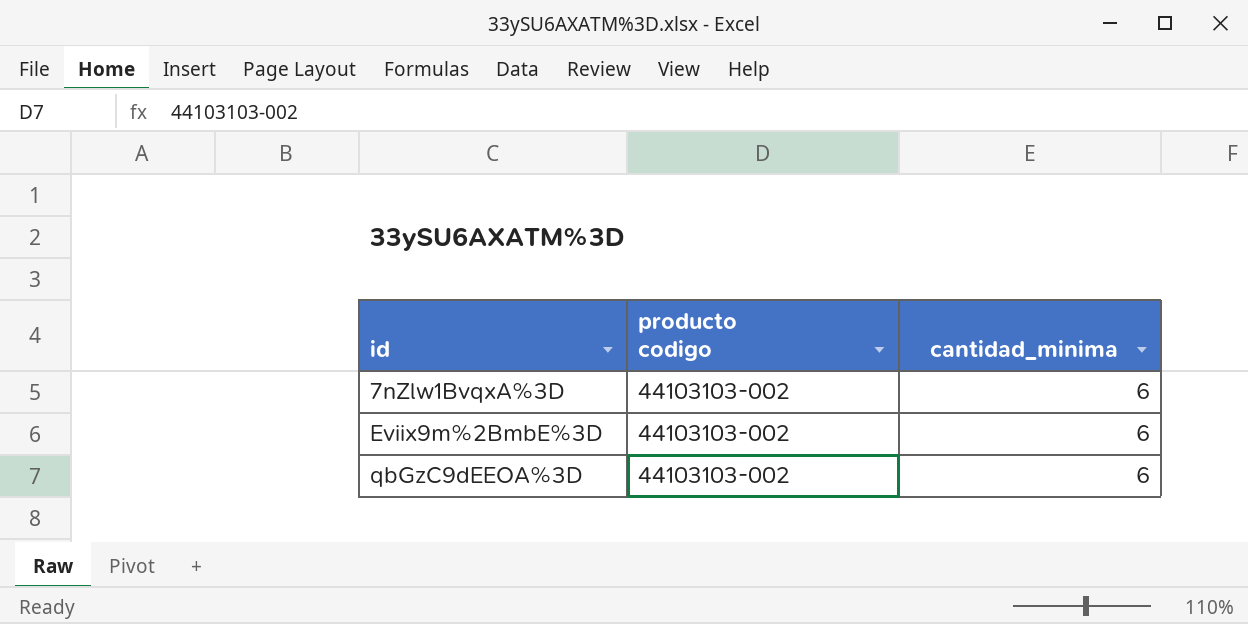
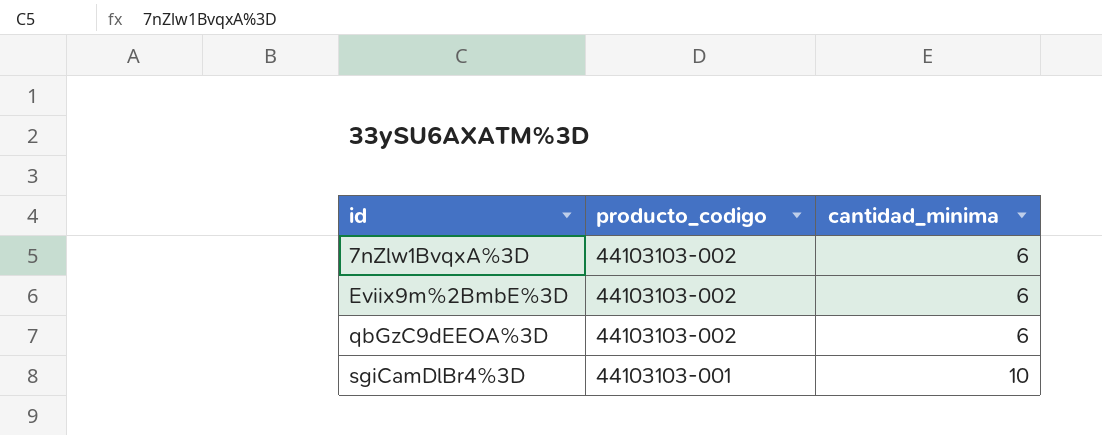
column name: producto codigo -> producto_codigo
row sgiCamDlBr4%3D: none -> 44103103-001 | 10

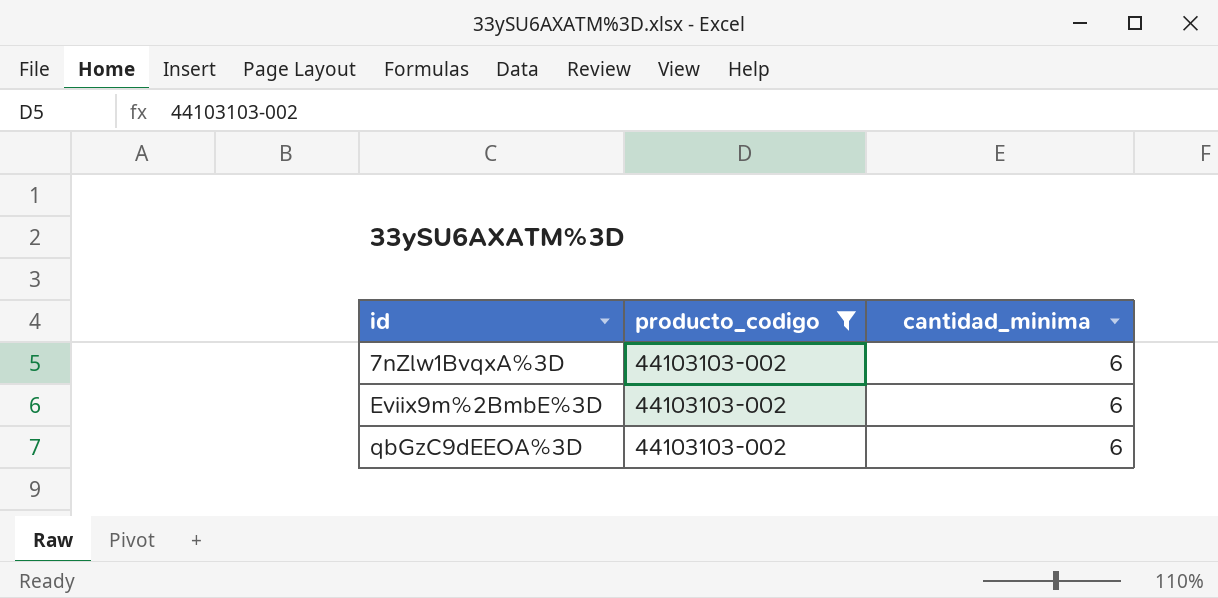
filter: none -> producto_codigo = 44103103-002

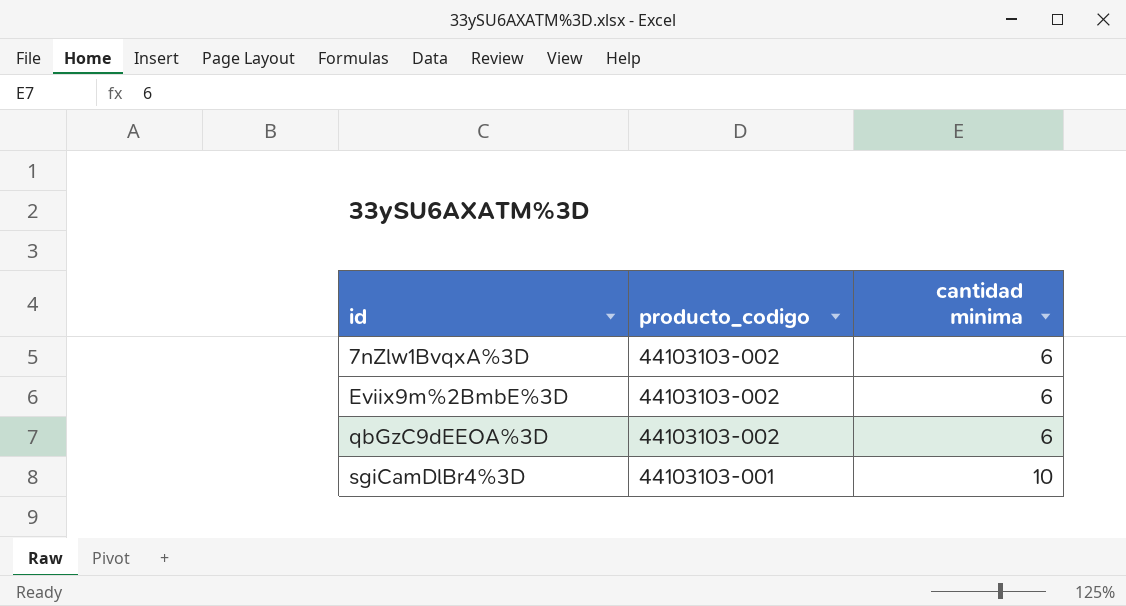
filter: producto_codigo = 44103103-002 -> none
column name: cantidad_minima -> cantidad minima

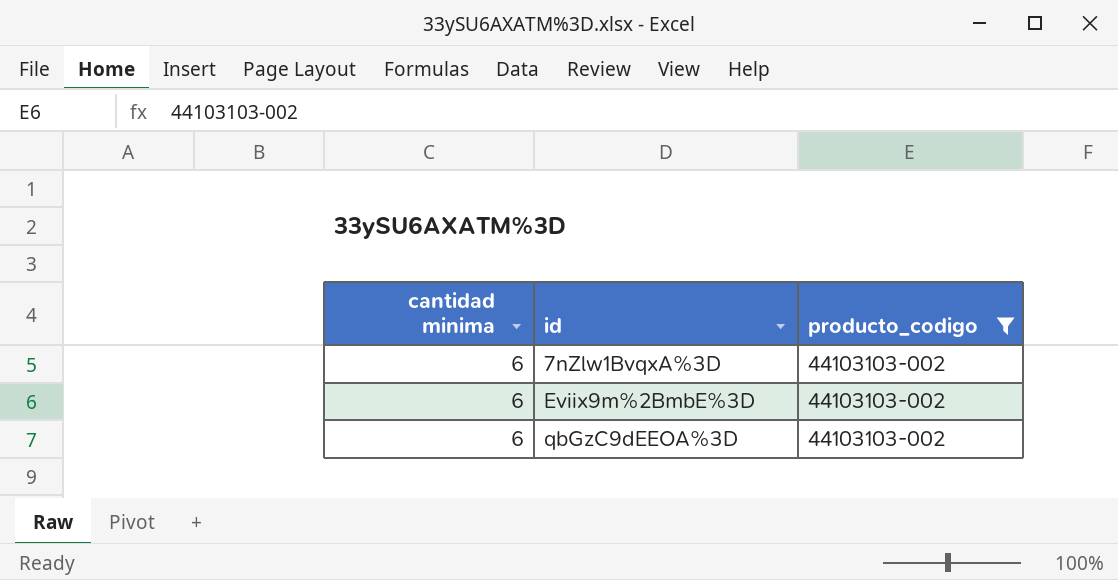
filter: none -> producto_codigo = 44103103-002
column cantidad minima | position: 3 -> 1

